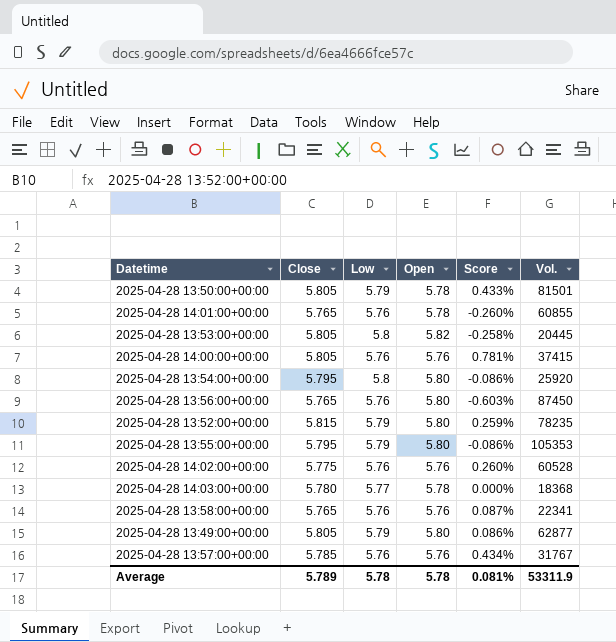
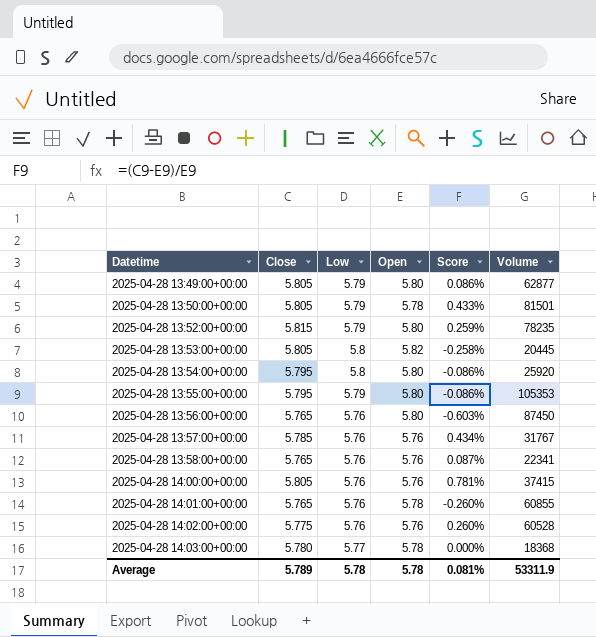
row order: none -> Datetime ascending
column name: Vol. -> Volume

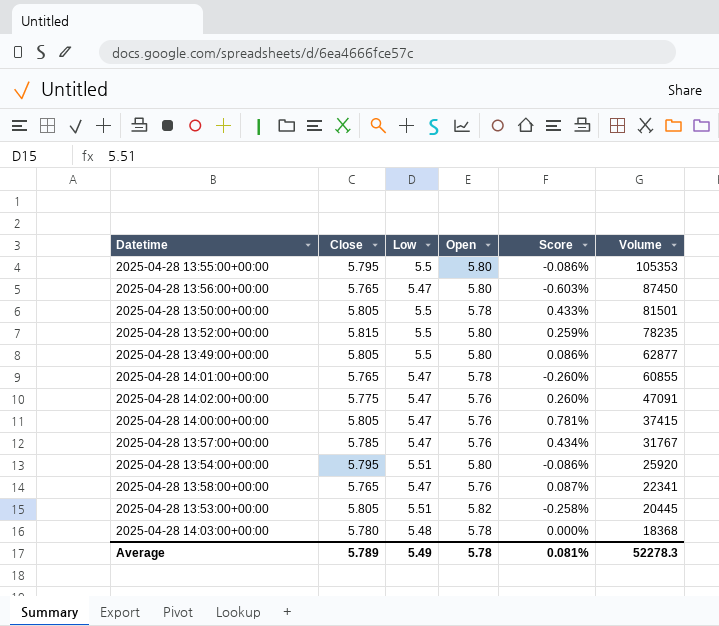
row order: Datetime ascending -> Volume descending
2025-04-28 13:55:00+00:00 | Low: 5.79 -> 5.5
2025-04-28 13:56:00+00:00 | Low: 5.76 -> 5.47
2025-04-28 13:50:00+00:00 | Low: 5.79 -> 5.5
2025-04-28 13:52:00+00:00 | Low: 5.79 -> 5.5
2025-04-28 13:49:00+00:00 | Low: 5.79 -> 5.5
2025-04-28 14:01:00+00:00 | Low: 5.76 -> 5.47
2025-04-28 14:02:00+00:00 | Low: 5.76 -> 5.47
2025-04-28 14:02:00+00:00 | Volume: 60528 -> 47091
2025-04-28 14:00:00+00:00 | Low: 5.76 -> 5.47
2025-04-28 13:57:00+00:00 | Low: 5.76 -> 5.47
2025-04-28 13:54:00+00:00 | Low: 5.8 -> 5.51
2025-04-28 13:58:00+00:00 | Low: 5.76 -> 5.47
2025-04-28 13:53:00+00:00 | Low: 5.8 -> 5.51
2025-04-28 14:03:00+00:00 | Low: 5.77 -> 5.48
Average | Low: 5.78 -> 5.49
Average | Volume: 53311.9 -> 52278.3

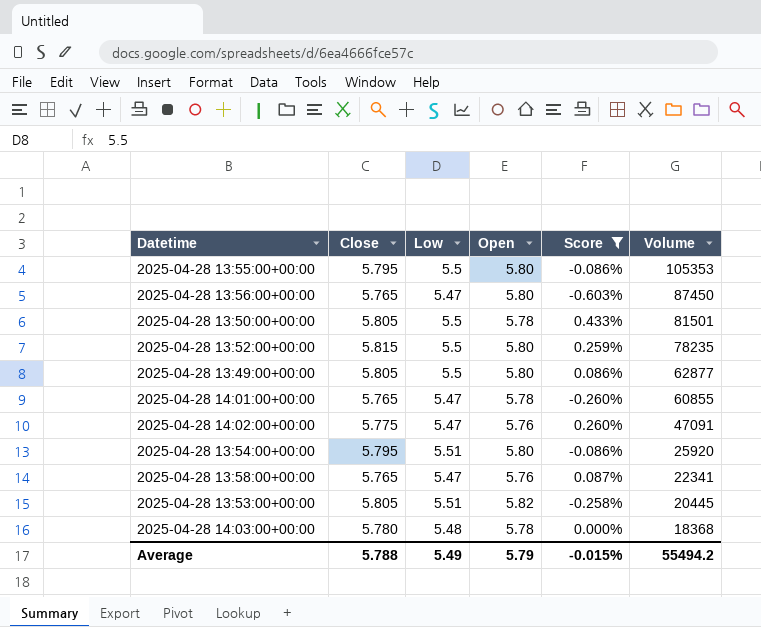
filter: none -> Score <= 0.433%
Average | Close: 5.789 -> 5.788
Average | Open: 5.78 -> 5.79
Average | Score: 0.081% -> -0.015%
Average | Volume: 52278.3 -> 55494.2

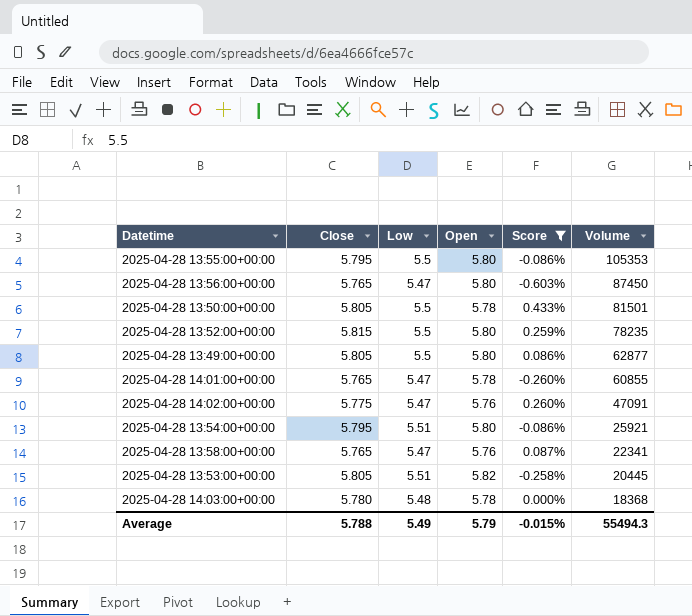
2025-04-28 13:54:00+00:00 | Volume: 25920 -> 25921
Average | Volume: 55494.2 -> 55494.3

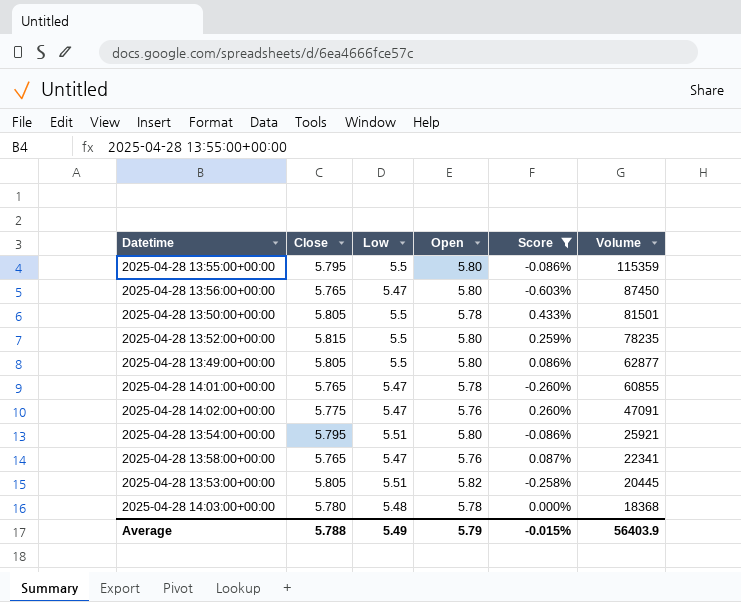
2025-04-28 13:55:00+00:00 | Volume: 105353 -> 115359
Average | Volume: 55494.3 -> 56403.9

